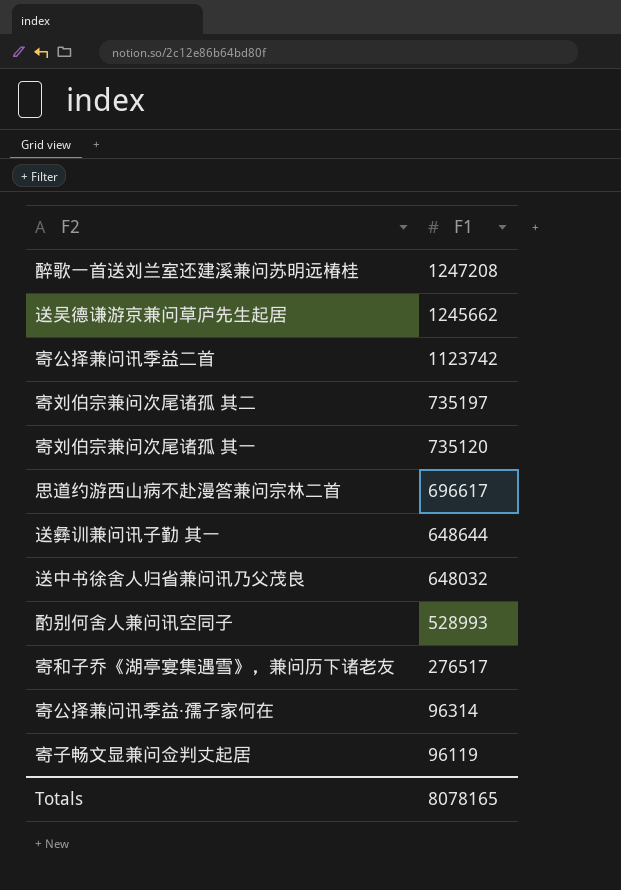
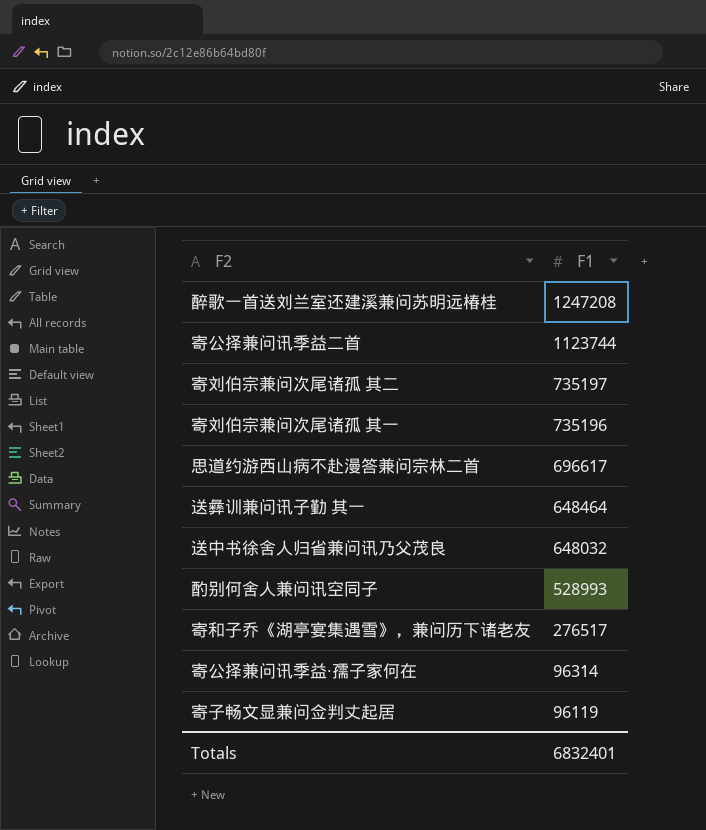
row 送吴德谦游京兼问草庐先生起居: 1245662 -> none
寄公择兼问讯季益二首 | F1: 1123742 -> 1123744
寄刘伯宗兼问次尾诸孤 其一 | F1: 735120 -> 735196
送彝训兼问讯子勤 其一 | F1: 648644 -> 648464
Totals | F1: 8078165 -> 6832401

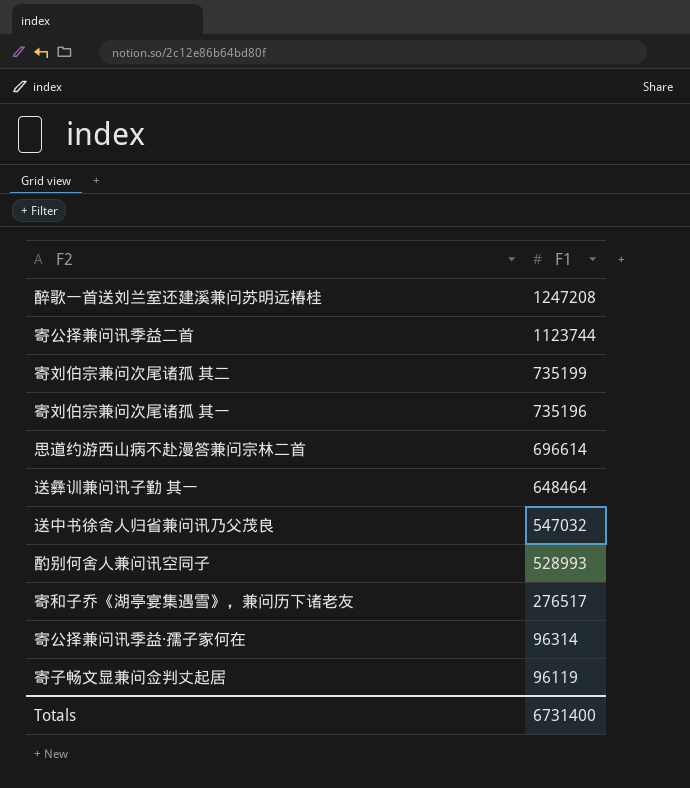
寄刘伯宗兼问次尾诸孤 其二 | F1: 735197 -> 735199
思道约游西山病不赴漫答兼问宗林二首 | F1: 696617 -> 696614
送中书徐舍人归省兼问讯乃父茂良 | F1: 648032 -> 547032
Totals | F1: 6832401 -> 6731400

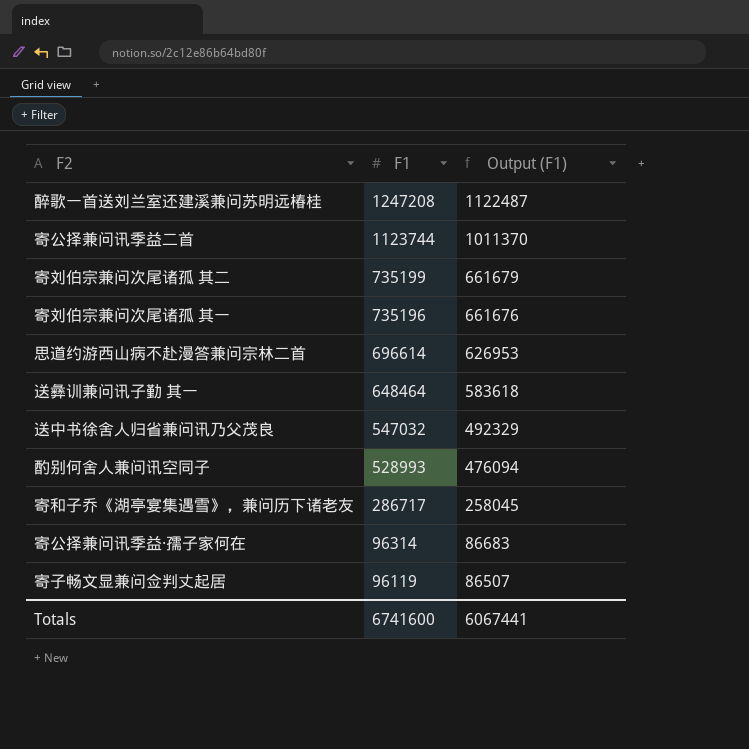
column Output (F1) | formula: none -> [F1] * 0.9
寄和子乔《湖亭宴集遇雪》，兼问历下诸老友 | F1: 276517 -> 286717
Totals | F1: 6731400 -> 6741600

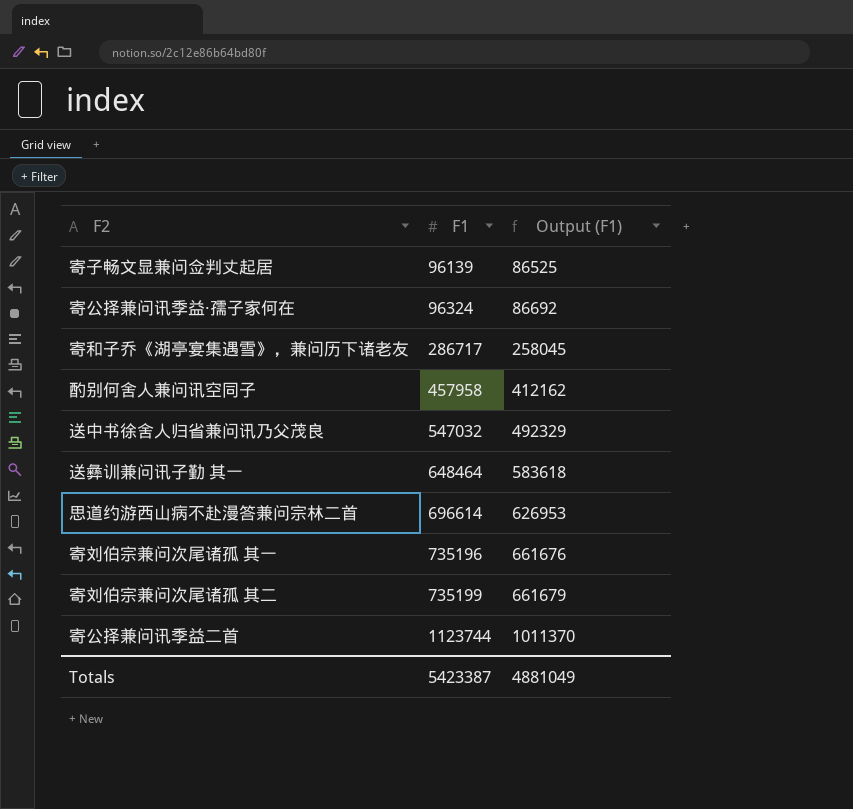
row order: F1 descending -> F1 ascending
row 醉歌一首送刘兰室还建溪兼问苏明远椿桂: 1247208 | 1122487 -> none
寄子畅文显兼问佥判丈起居 | F1: 96119 -> 96139
寄子畅文显兼问佥判丈起居 | Output (F1): 86507 -> 86525
寄公择兼问讯季益·孺子家何在 | F1: 96314 -> 96324
寄公择兼问讯季益·孺子家何在 | Output (F1): 86683 -> 86692
酌别何舍人兼问讯空同子 | F1: 528993 -> 457958
酌别何舍人兼问讯空同子 | Output (F1): 476094 -> 412162
Totals | F1: 6741600 -> 5423387
Totals | Output (F1): 6067441 -> 4881049

